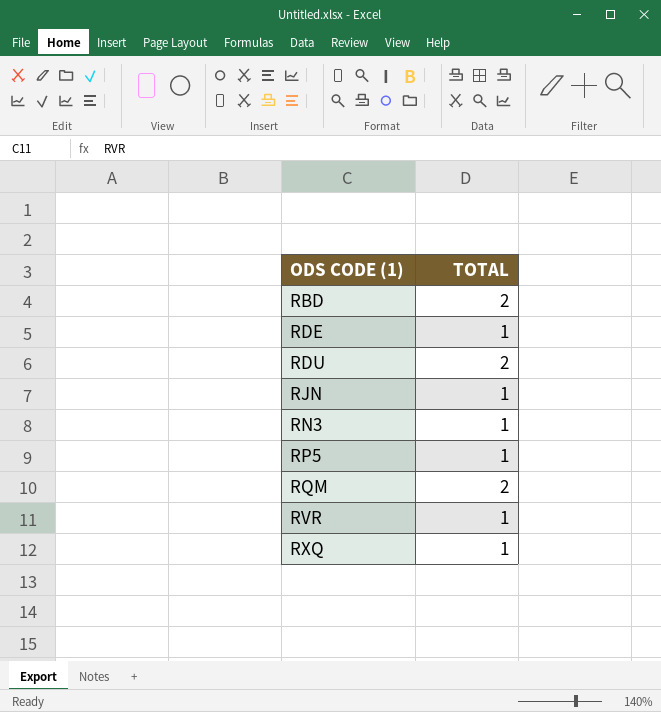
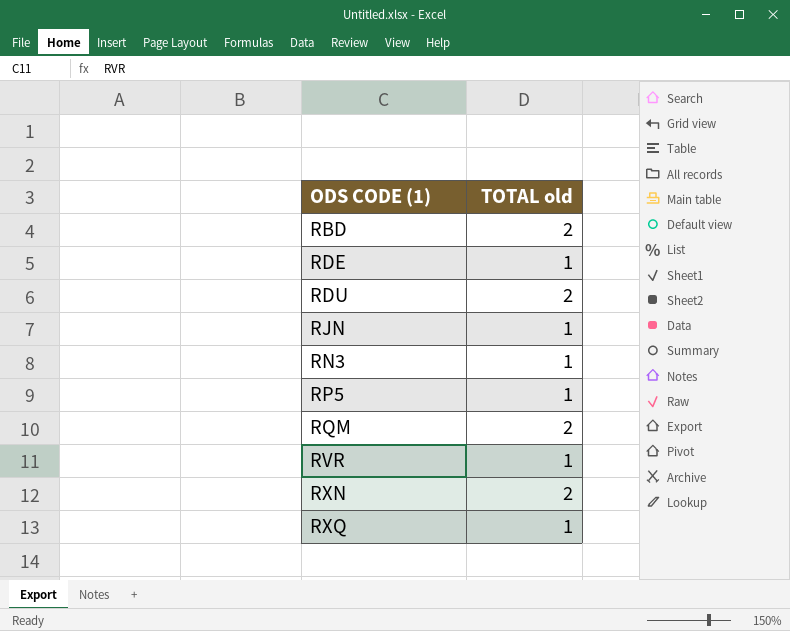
column name: TOTAL -> TOTAL old
row RXN: none -> 2

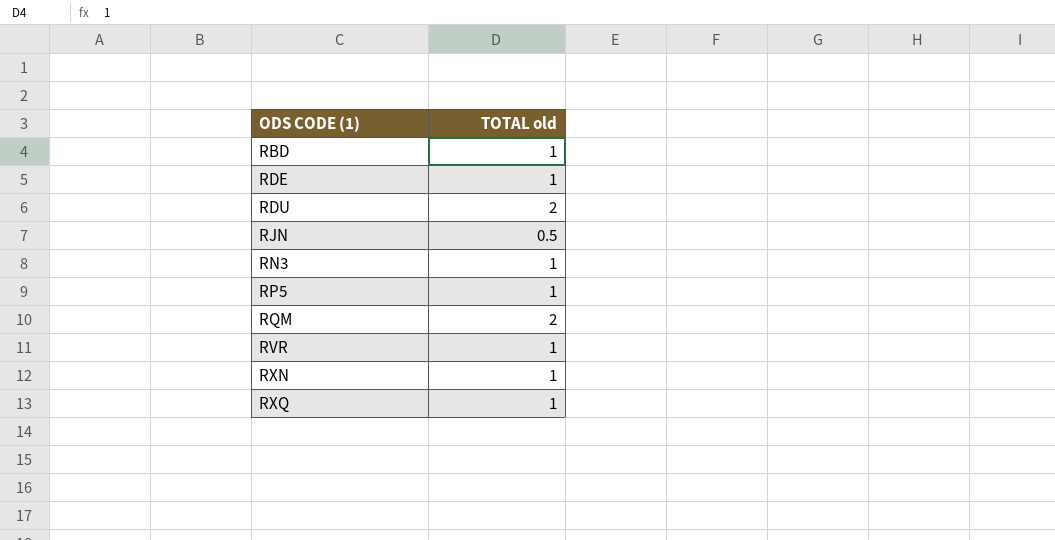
RBD | TOTAL old: 2 -> 1
RJN | TOTAL old: 1 -> 0.5
RXN | TOTAL old: 2 -> 1

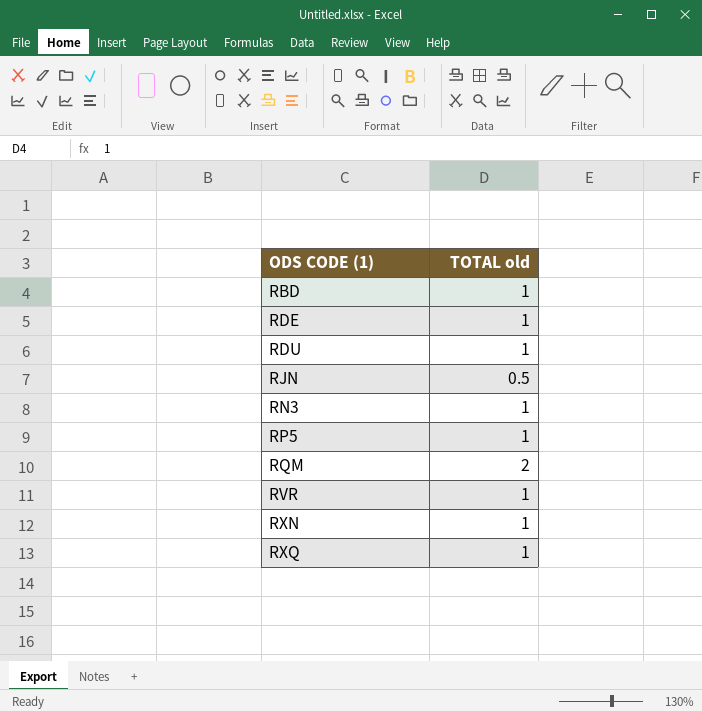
RDU | TOTAL old: 2 -> 1

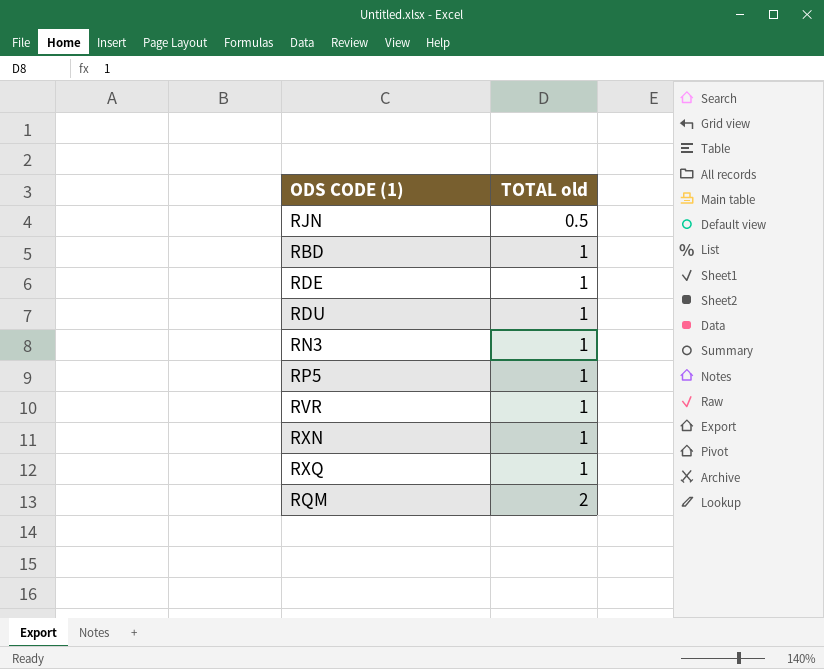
row order: ODS CODE (1) ascending -> TOTAL old ascending

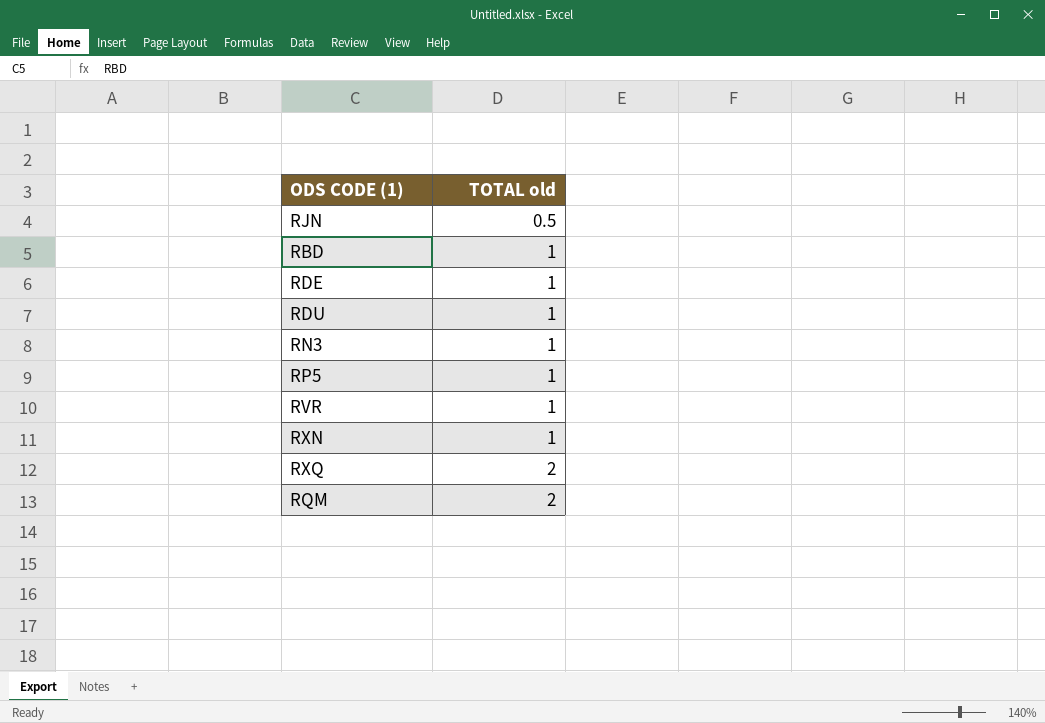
RXQ | TOTAL old: 1 -> 2

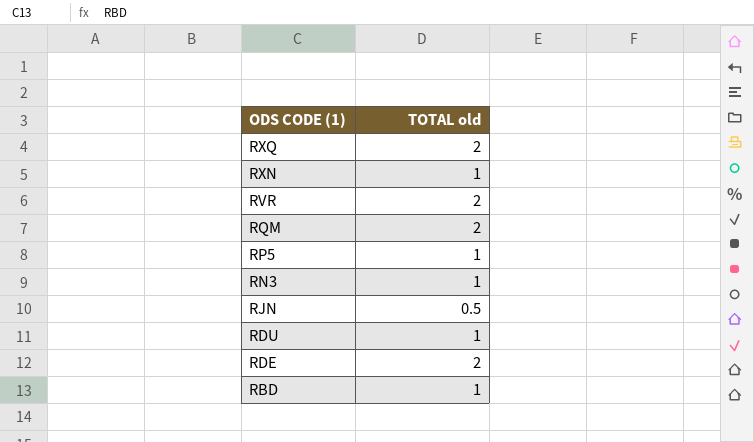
row order: TOTAL old ascending -> ODS CODE (1) descending
RVR | TOTAL old: 1 -> 2
RDE | TOTAL old: 1 -> 2

